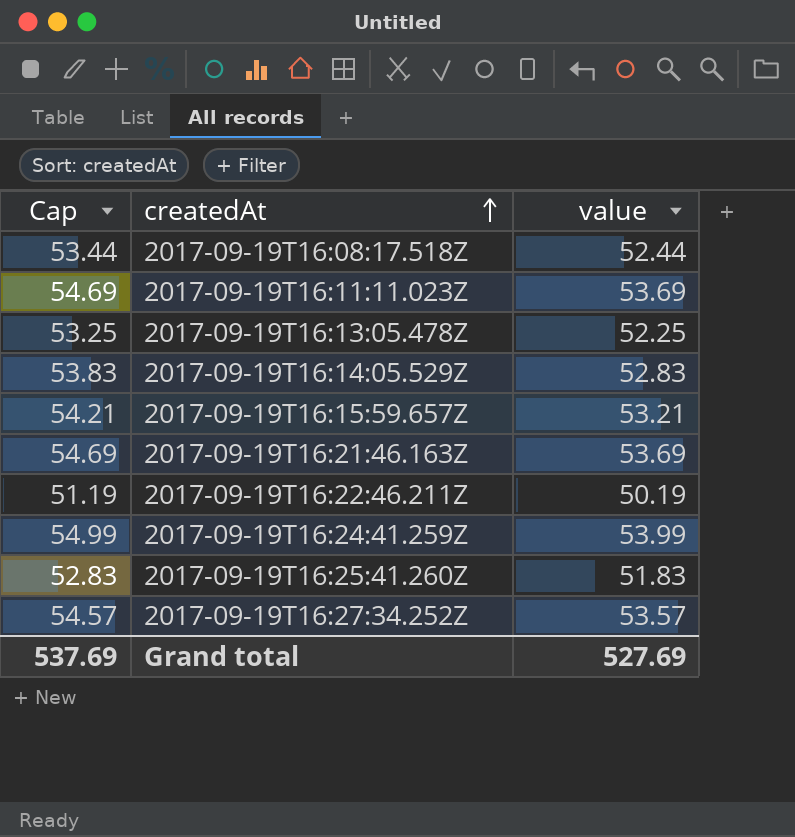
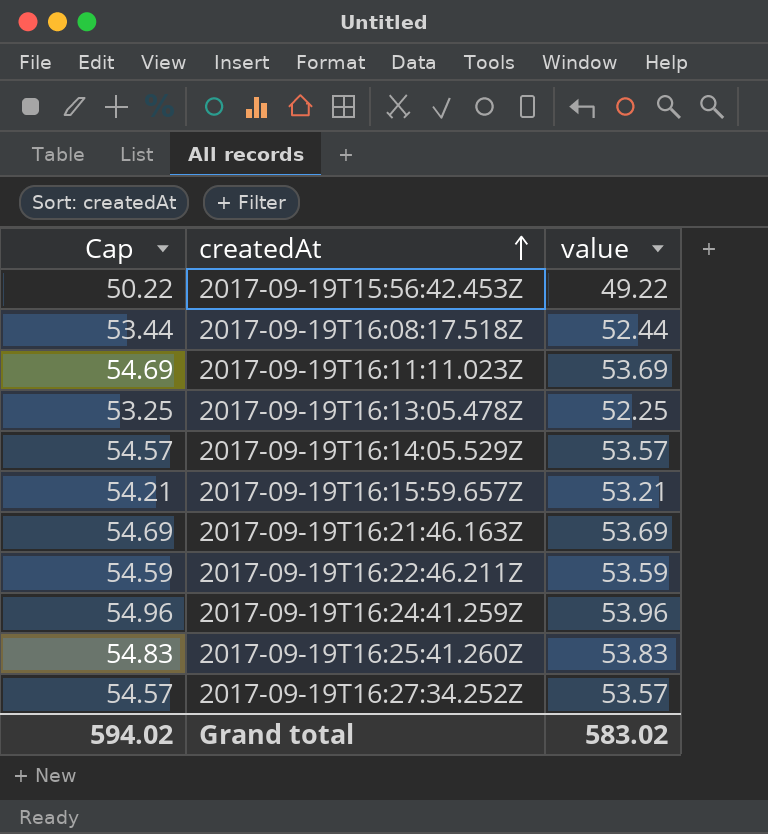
row 2017-09-19T15:56:42.453Z: none -> 50.22 | 49.22
2017-09-19T16:14:05.529Z | Cap: 53.83 -> 54.57
2017-09-19T16:14:05.529Z | value: 52.83 -> 53.57
2017-09-19T16:22:46.211Z | Cap: 51.19 -> 54.59
2017-09-19T16:22:46.211Z | value: 50.19 -> 53.59
2017-09-19T16:24:41.259Z | Cap: 54.99 -> 54.96
2017-09-19T16:24:41.259Z | value: 53.99 -> 53.96
2017-09-19T16:25:41.260Z | Cap: 52.83 -> 54.83
2017-09-19T16:25:41.260Z | value: 51.83 -> 53.83
Grand total | Cap: 537.69 -> 594.02
Grand total | value: 527.69 -> 583.02

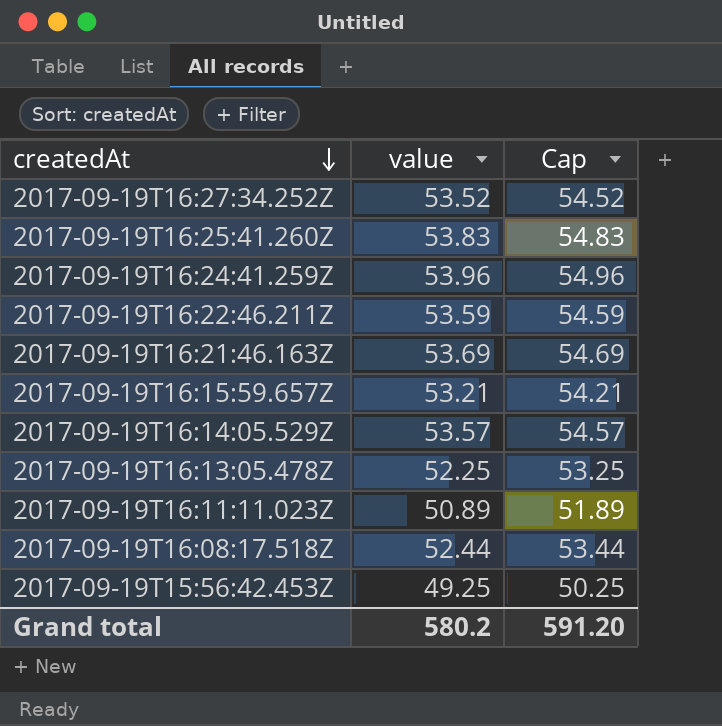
row order: createdAt ascending -> createdAt descending
column Cap | position: 1 -> 3
2017-09-19T16:27:34.252Z | value: 53.57 -> 53.52
2017-09-19T16:27:34.252Z | Cap: 54.57 -> 54.52
2017-09-19T16:11:11.023Z | value: 53.69 -> 50.89
2017-09-19T16:11:11.023Z | Cap: 54.69 -> 51.89
2017-09-19T15:56:42.453Z | value: 49.22 -> 49.25
2017-09-19T15:56:42.453Z | Cap: 50.22 -> 50.25
Grand total | value: 583.02 -> 580.2
Grand total | Cap: 594.02 -> 591.20

